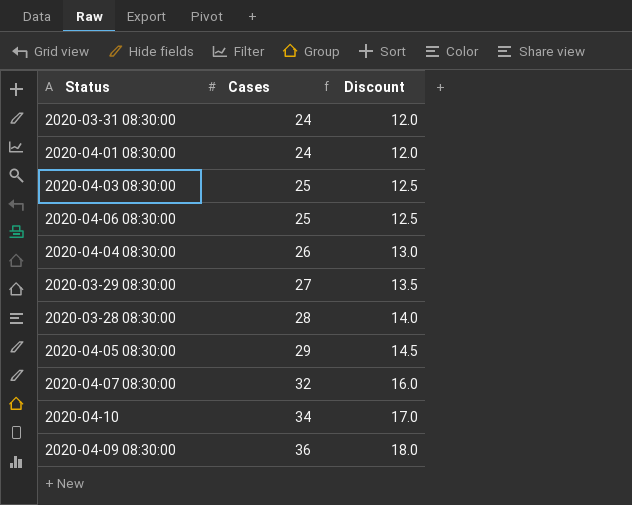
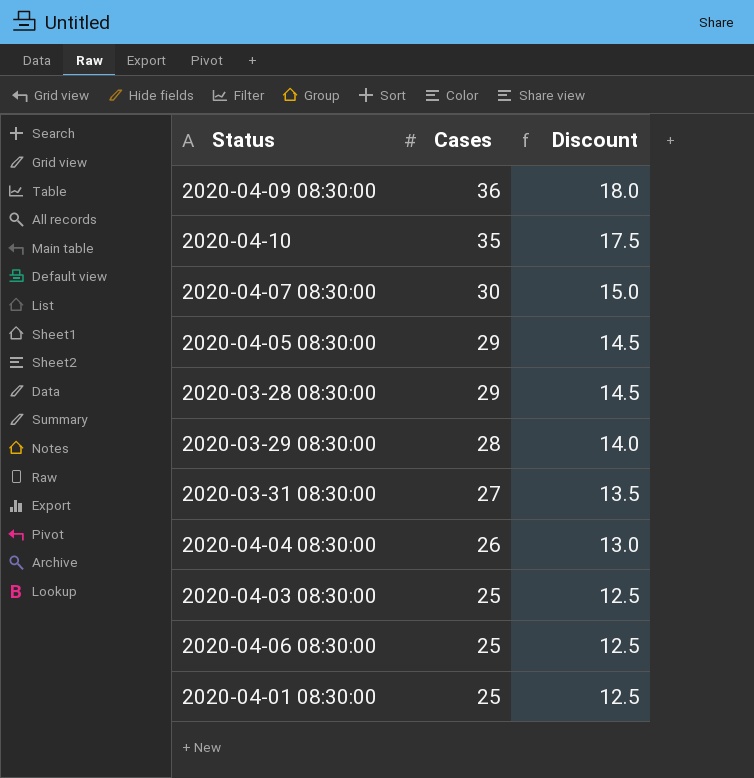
row order: Cases ascending -> Cases descending
2020-04-10 | Cases: 34 -> 35
2020-04-10 | Discount: 17.0 -> 17.5
2020-04-07 08:30:00 | Cases: 32 -> 30
2020-04-07 08:30:00 | Discount: 16.0 -> 15.0
2020-03-28 08:30:00 | Cases: 28 -> 29
2020-03-28 08:30:00 | Discount: 14.0 -> 14.5
2020-03-29 08:30:00 | Cases: 27 -> 28
2020-03-29 08:30:00 | Discount: 13.5 -> 14.0
2020-03-31 08:30:00 | Cases: 24 -> 27
2020-03-31 08:30:00 | Discount: 12.0 -> 13.5
2020-04-01 08:30:00 | Cases: 24 -> 25
2020-04-01 08:30:00 | Discount: 12.0 -> 12.5

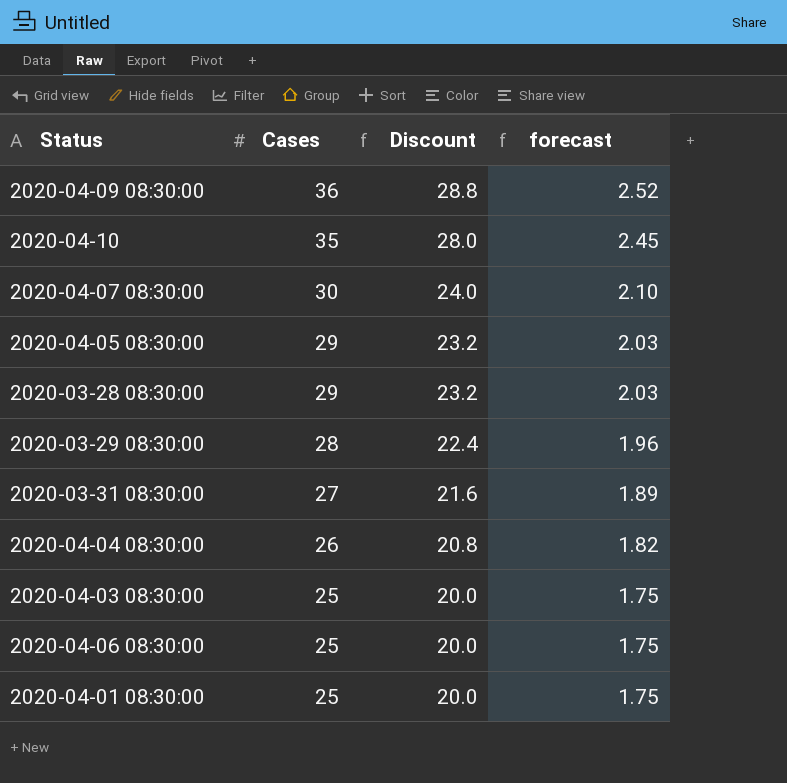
column Discount | formula: [Cases] * 0.5 -> [Cases] * 0.8
column forecast | formula: none -> [Cases] * 0.07

